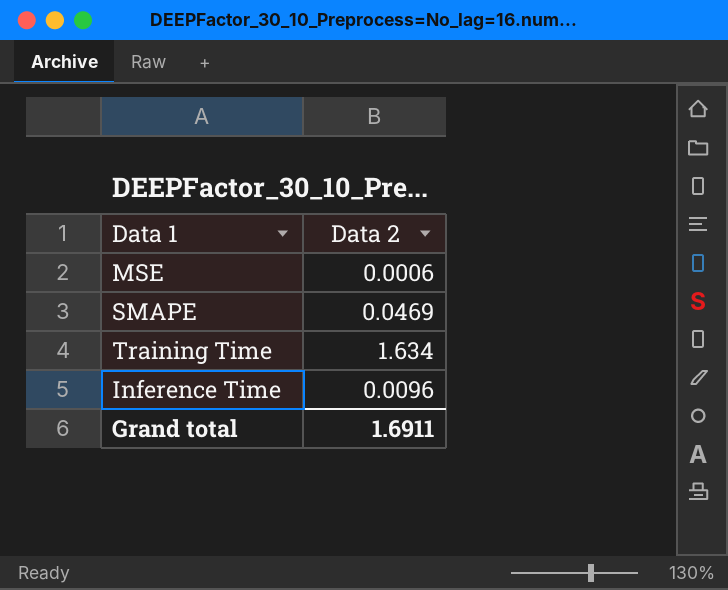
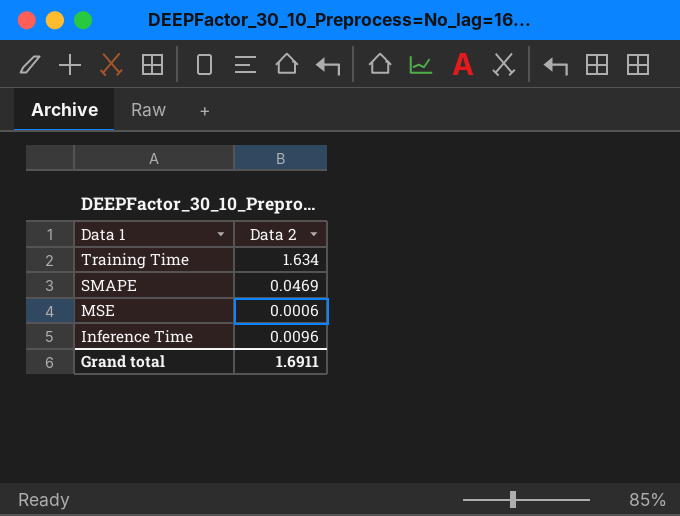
row order: none -> Data 1 descending

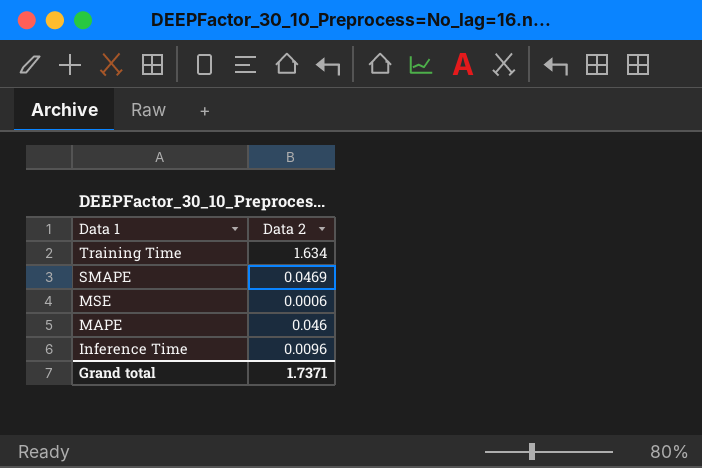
row MAPE: none -> 0.046
Grand total | Data 2: 1.6911 -> 1.7371

